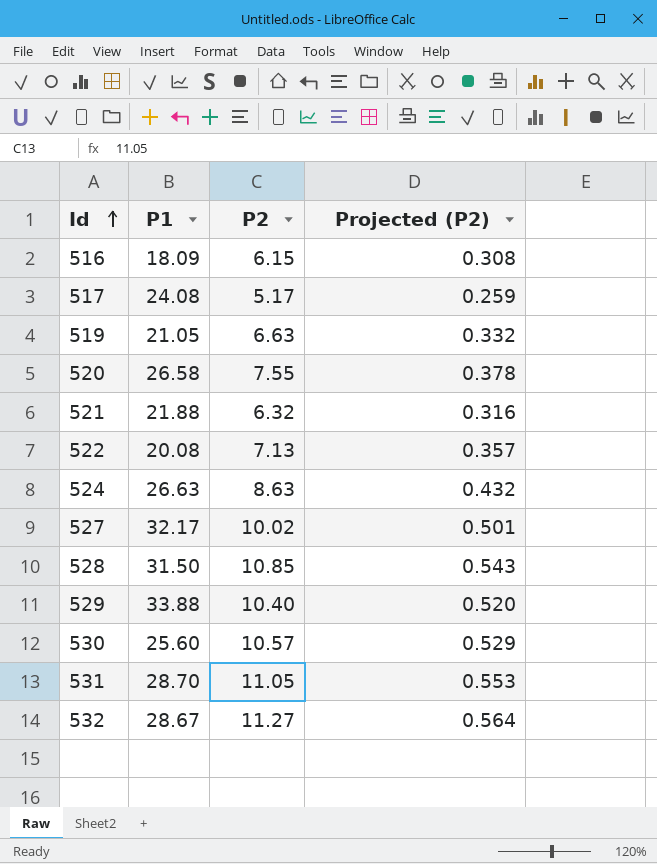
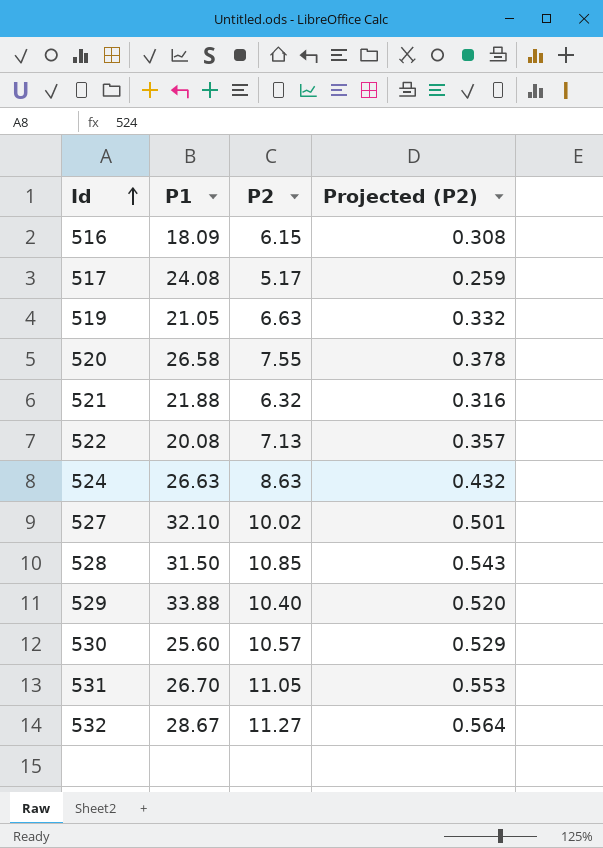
527 | P1: 32.17 -> 32.10
531 | P1: 28.70 -> 26.70

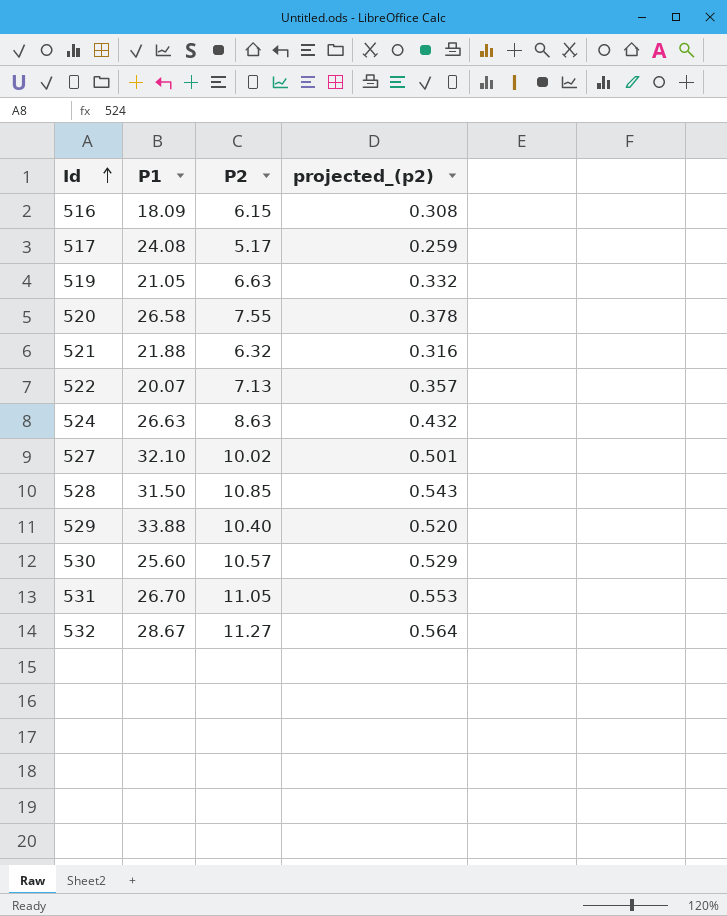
column name: Projected (P2) -> projected_(p2)
522 | P1: 20.08 -> 20.07

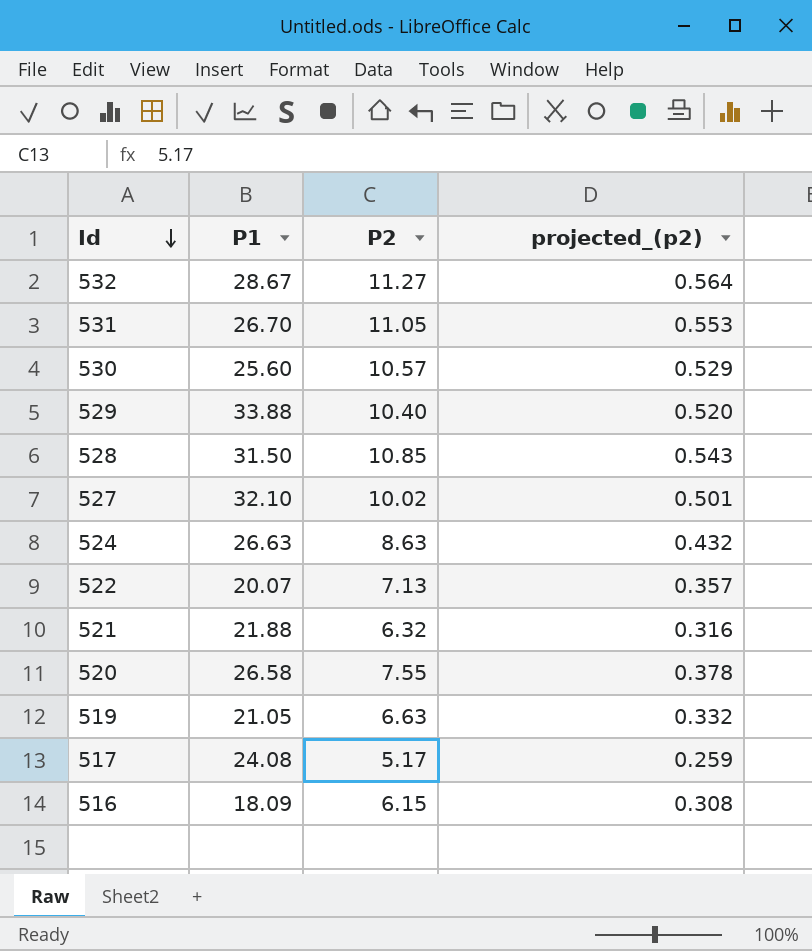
row order: Id ascending -> Id descending

